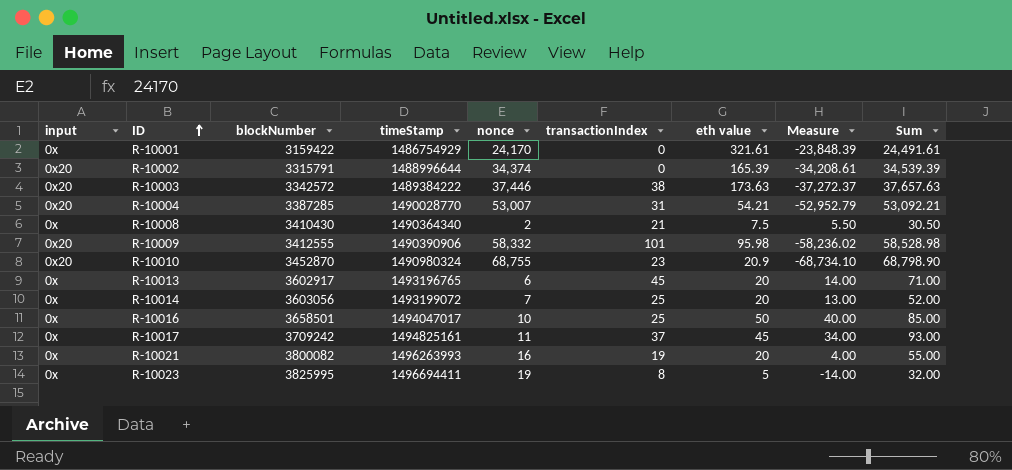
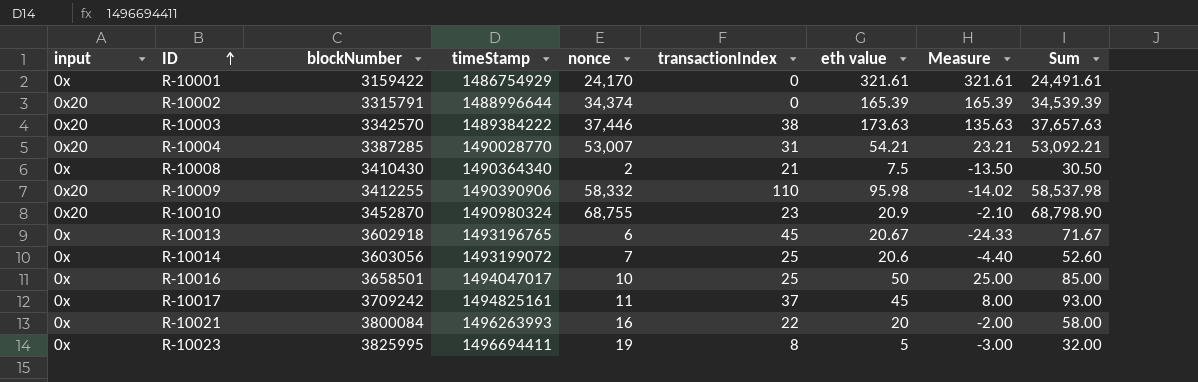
column Measure | formula: [eth value] - [nonce] -> [eth value] - [transactionIndex]
R-10003 | blockNumber: 3342572 -> 3342570
R-10009 | blockNumber: 3412555 -> 3412255
R-10009 | transactionIndex: 101 -> 110
R-10009 | Sum: 58,528.98 -> 58,537.98
R-10013 | blockNumber: 3602917 -> 3602918
R-10013 | eth value: 20 -> 20.67
R-10013 | Sum: 71.00 -> 71.67
R-10014 | eth value: 20 -> 20.6
R-10014 | Sum: 52.00 -> 52.60
R-10021 | blockNumber: 3800082 -> 3800084
R-10021 | transactionIndex: 19 -> 22
R-10021 | Sum: 55.00 -> 58.00

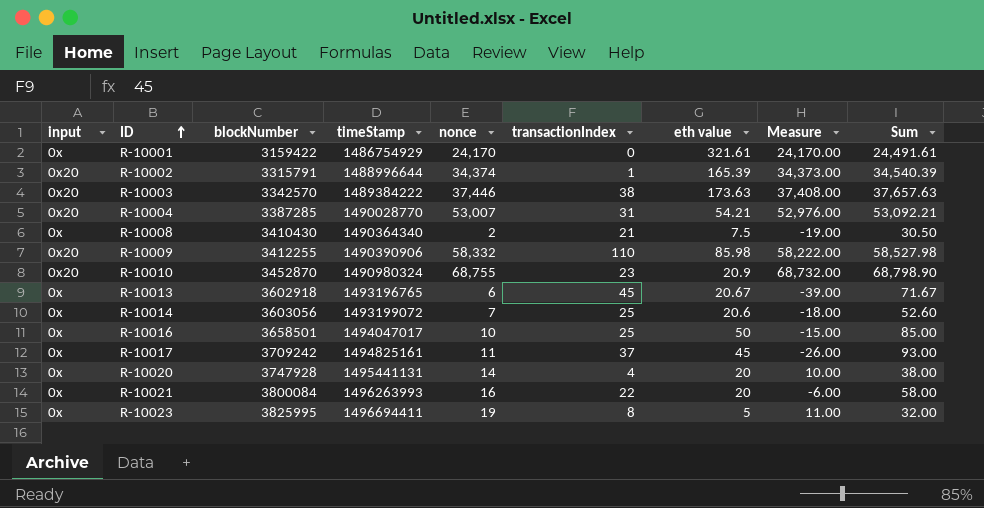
column Measure | formula: [eth value] - [transactionIndex] -> [nonce] - [transactionIndex]
R-10002 | transactionIndex: 0 -> 1
R-10002 | Sum: 34,539.39 -> 34,540.39
R-10009 | eth value: 95.98 -> 85.98
R-10009 | Sum: 58,537.98 -> 58,527.98
row R-10020: none -> 0x | 3747928 | 1495441131 | 14 | 4 | 20 | 10.00 | 38.00

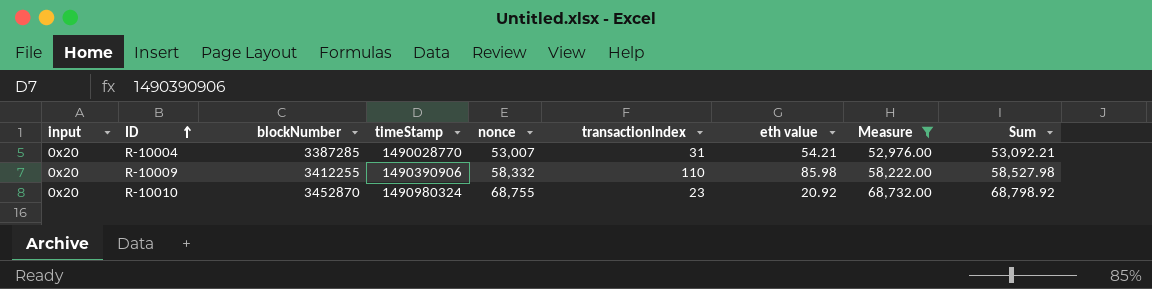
filter: none -> Measure >= 52,976.00
R-10010 | eth value: 20.9 -> 20.92
R-10010 | Sum: 68,798.90 -> 68,798.92

